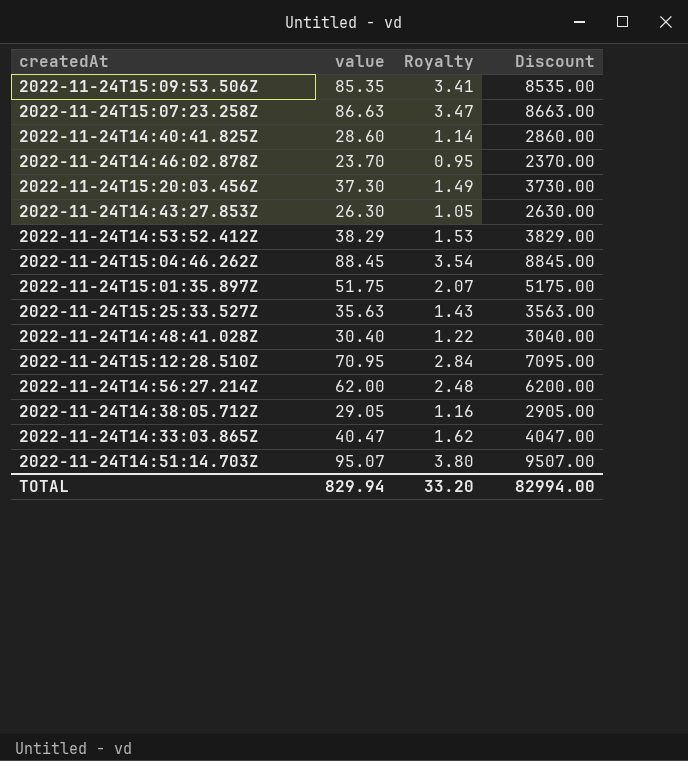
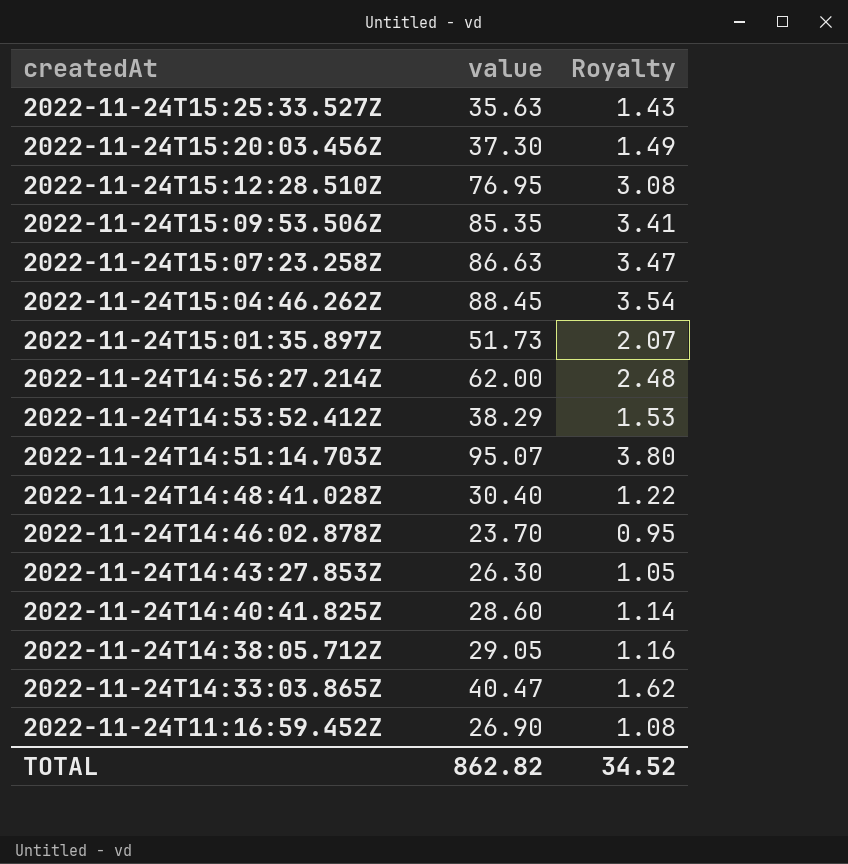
row order: none -> createdAt descending
column Discount | formula: [value] * 100 -> none
2022-11-24T15:12:28.510Z | value: 70.95 -> 76.95
2022-11-24T15:12:28.510Z | Royalty: 2.84 -> 3.08
2022-11-24T15:01:35.897Z | value: 51.75 -> 51.73
row 2022-11-24T11:16:59.452Z: none -> 26.90 | 1.08
TOTAL | value: 829.94 -> 862.82
TOTAL | Royalty: 33.20 -> 34.52

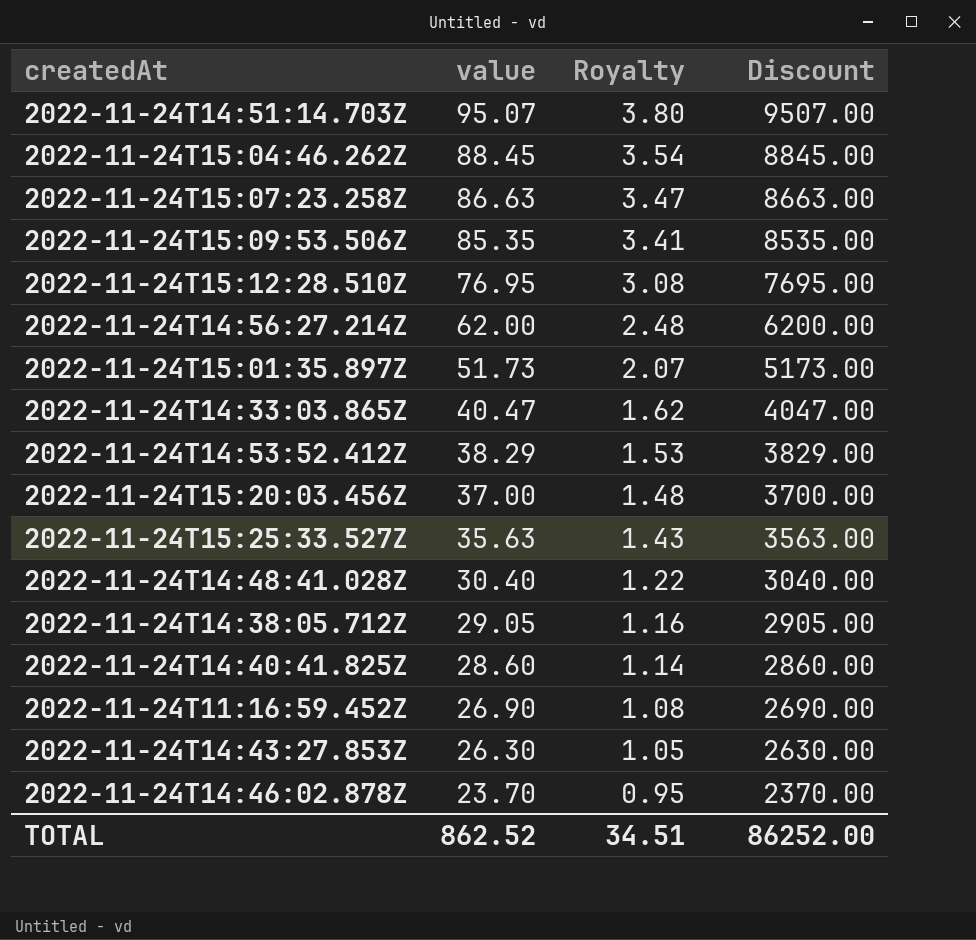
row order: createdAt descending -> value descending
column Discount | formula: none -> [value] * 100
2022-11-24T15:20:03.456Z | value: 37.30 -> 37.00
2022-11-24T15:20:03.456Z | Royalty: 1.49 -> 1.48
TOTAL | value: 862.82 -> 862.52
TOTAL | Royalty: 34.52 -> 34.51

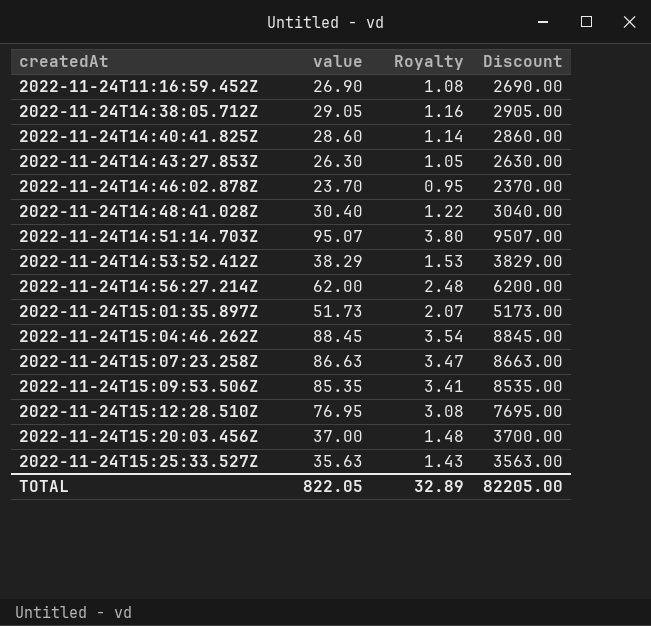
row order: value descending -> createdAt ascending
row 2022-11-24T14:33:03.865Z: 40.47 | 1.62 | 4047.00 -> none
TOTAL | value: 862.52 -> 822.05
TOTAL | Royalty: 34.51 -> 32.89
TOTAL | Discount: 86252.00 -> 82205.00

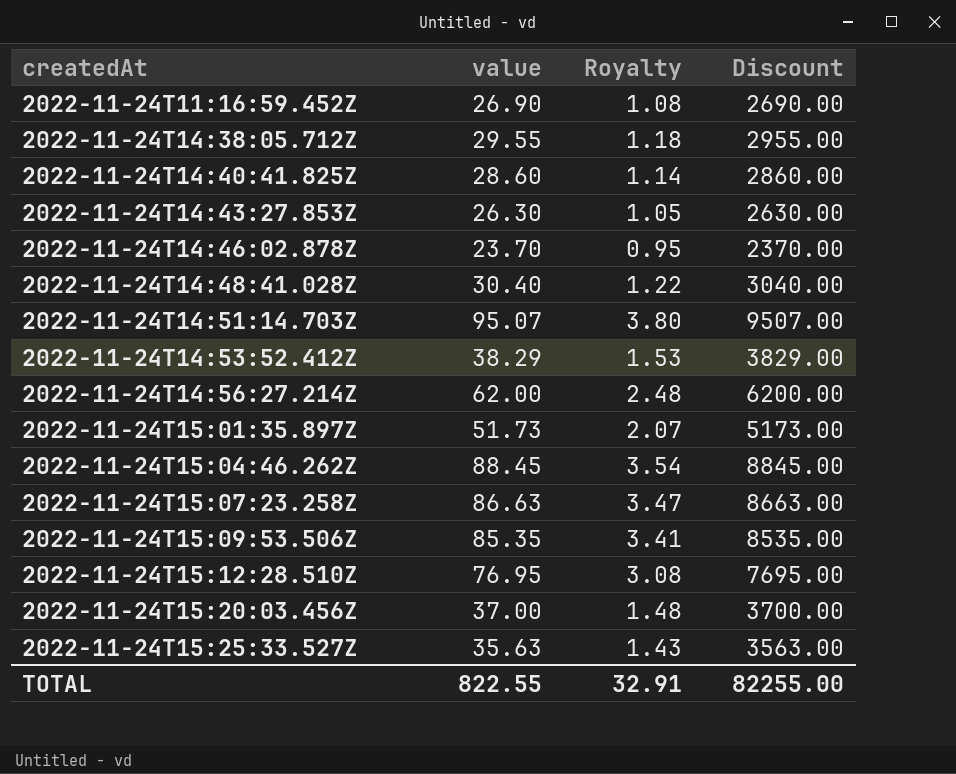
2022-11-24T14:38:05.712Z | value: 29.05 -> 29.55
2022-11-24T14:38:05.712Z | Royalty: 1.16 -> 1.18
2022-11-24T14:38:05.712Z | Discount: 2905.00 -> 2955.00
TOTAL | value: 822.05 -> 822.55
TOTAL | Royalty: 32.89 -> 32.91
TOTAL | Discount: 82205.00 -> 82255.00

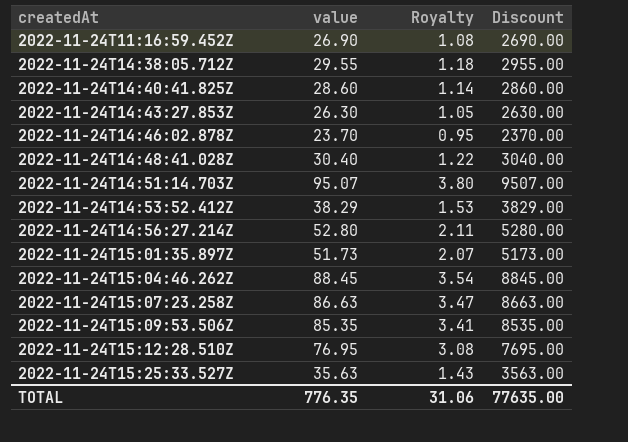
row 2022-11-24T15:20:03.456Z: 37.00 | 1.48 | 3700.00 -> none
2022-11-24T14:56:27.214Z | value: 62.00 -> 52.80
2022-11-24T14:56:27.214Z | Royalty: 2.48 -> 2.11
2022-11-24T14:56:27.214Z | Discount: 6200.00 -> 5280.00
TOTAL | value: 822.55 -> 776.35
TOTAL | Royalty: 32.91 -> 31.06
TOTAL | Discount: 82255.00 -> 77635.00

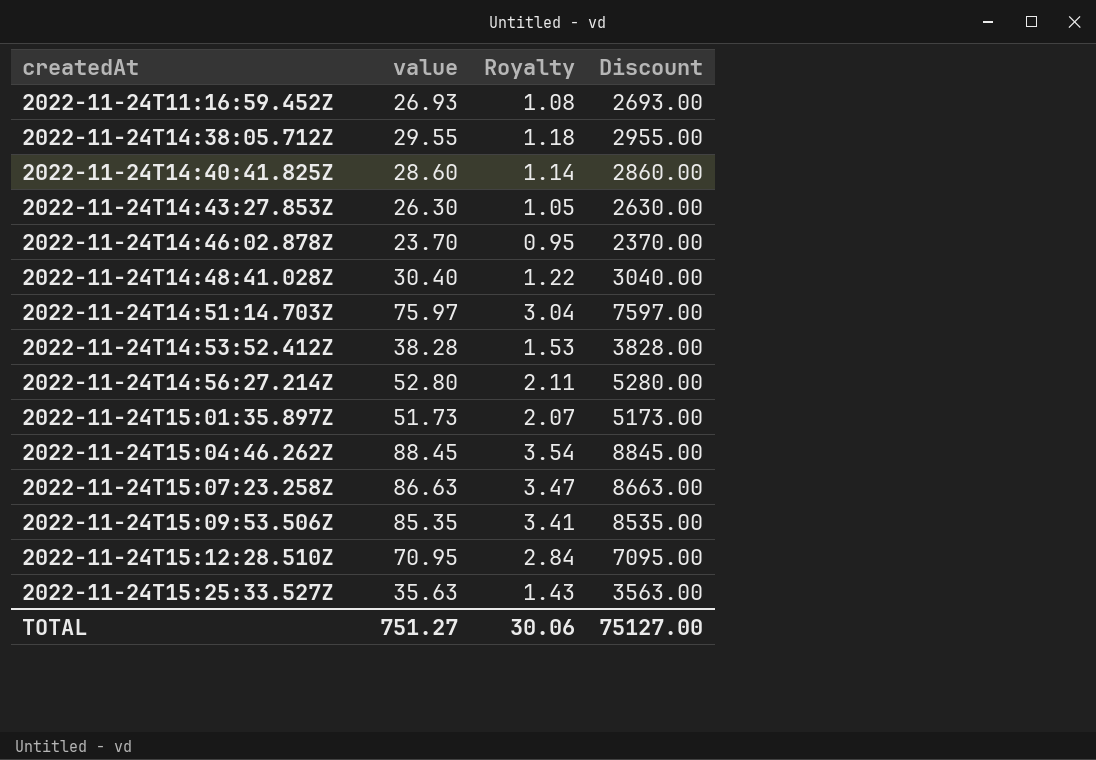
2022-11-24T11:16:59.452Z | value: 26.90 -> 26.93
2022-11-24T11:16:59.452Z | Discount: 2690.00 -> 2693.00
2022-11-24T14:51:14.703Z | value: 95.07 -> 75.97
2022-11-24T14:51:14.703Z | Royalty: 3.80 -> 3.04
2022-11-24T14:51:14.703Z | Discount: 9507.00 -> 7597.00
2022-11-24T14:53:52.412Z | value: 38.29 -> 38.28
2022-11-24T14:53:52.412Z | Discount: 3829.00 -> 3828.00
2022-11-24T15:12:28.510Z | value: 76.95 -> 70.95
2022-11-24T15:12:28.510Z | Royalty: 3.08 -> 2.84
2022-11-24T15:12:28.510Z | Discount: 7695.00 -> 7095.00
TOTAL | value: 776.35 -> 751.27
TOTAL | Royalty: 31.06 -> 30.06
TOTAL | Discount: 77635.00 -> 75127.00

